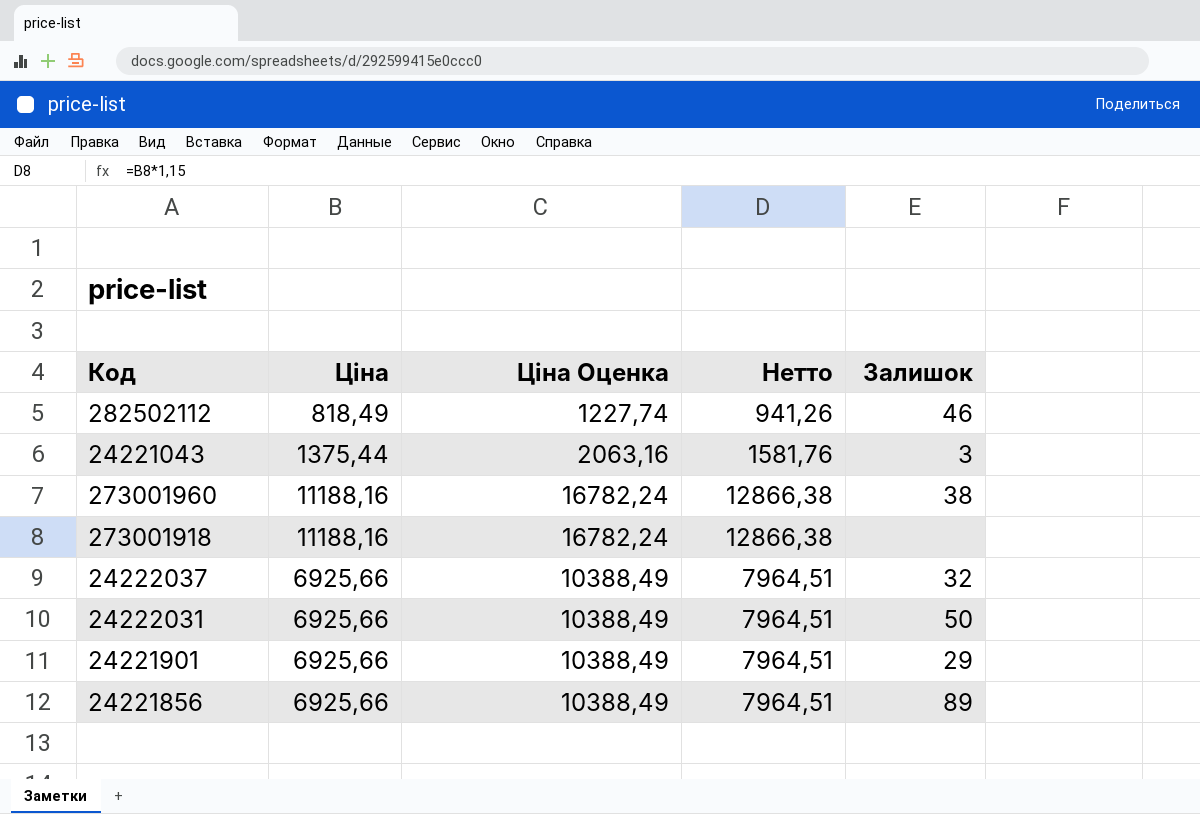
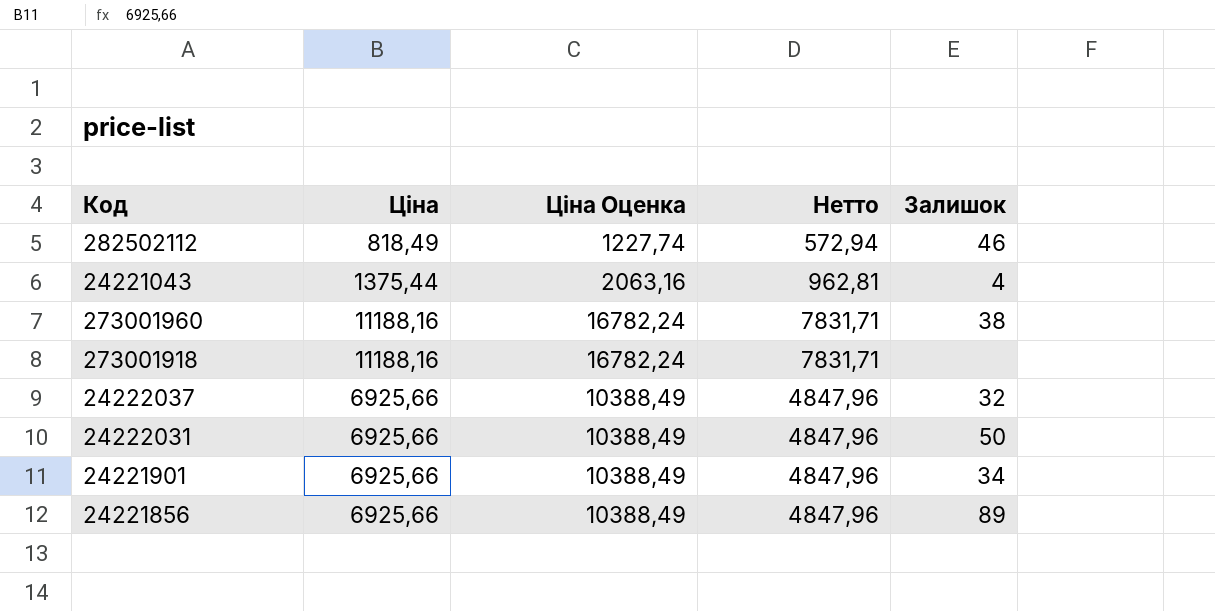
column Нетто | formula: [Ціна] * 1,15 -> [Ціна] * 0,7
24221043 | Залишок: 3 -> 4
24221901 | Залишок: 29 -> 34

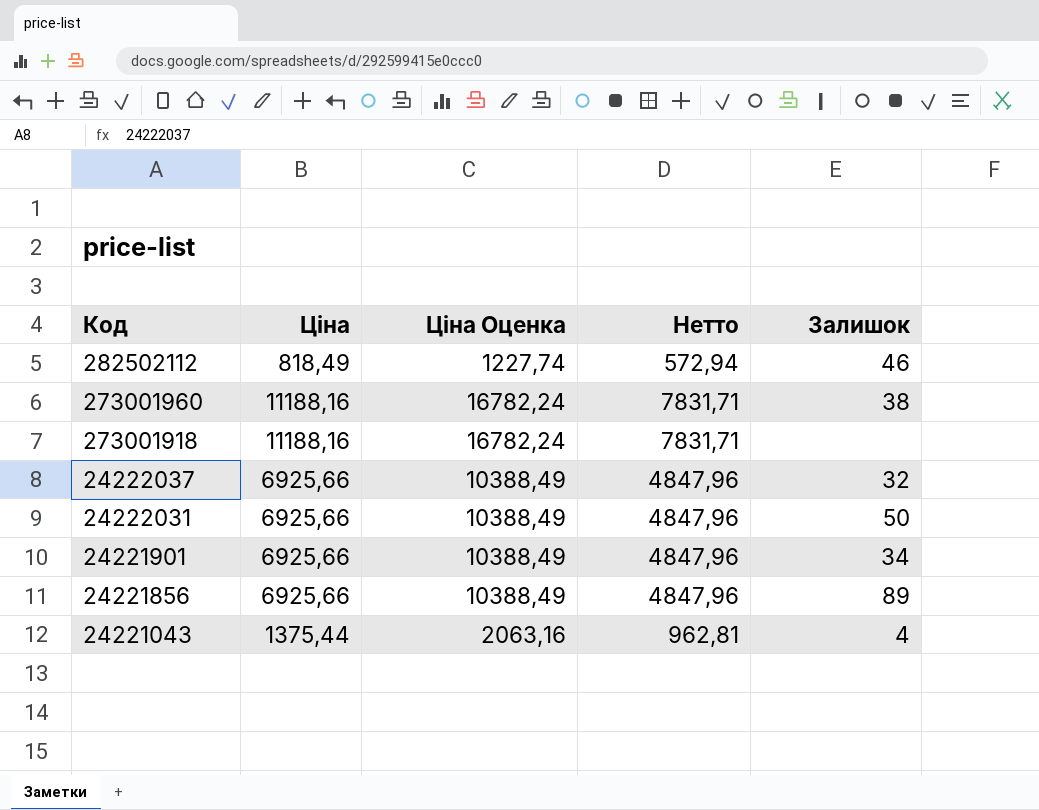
row order: none -> Код descending

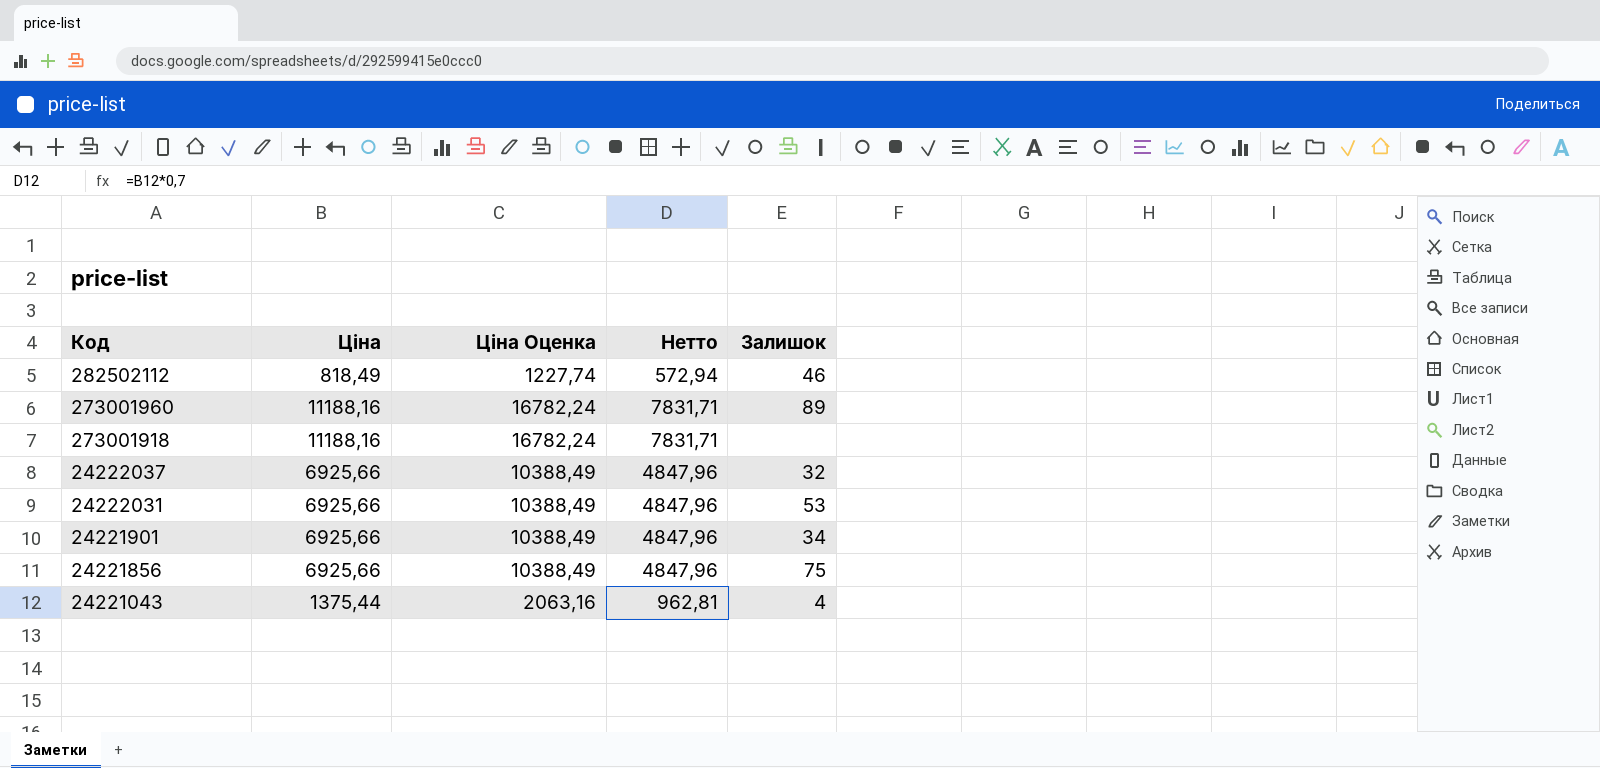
273001960 | Залишок: 38 -> 89
24222031 | Залишок: 50 -> 53
24221856 | Залишок: 89 -> 75

